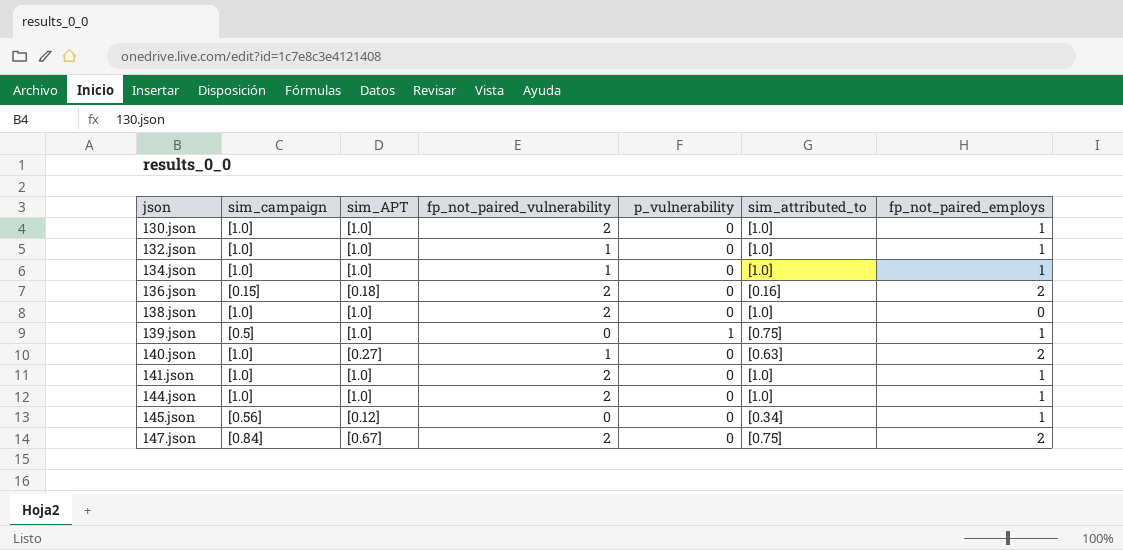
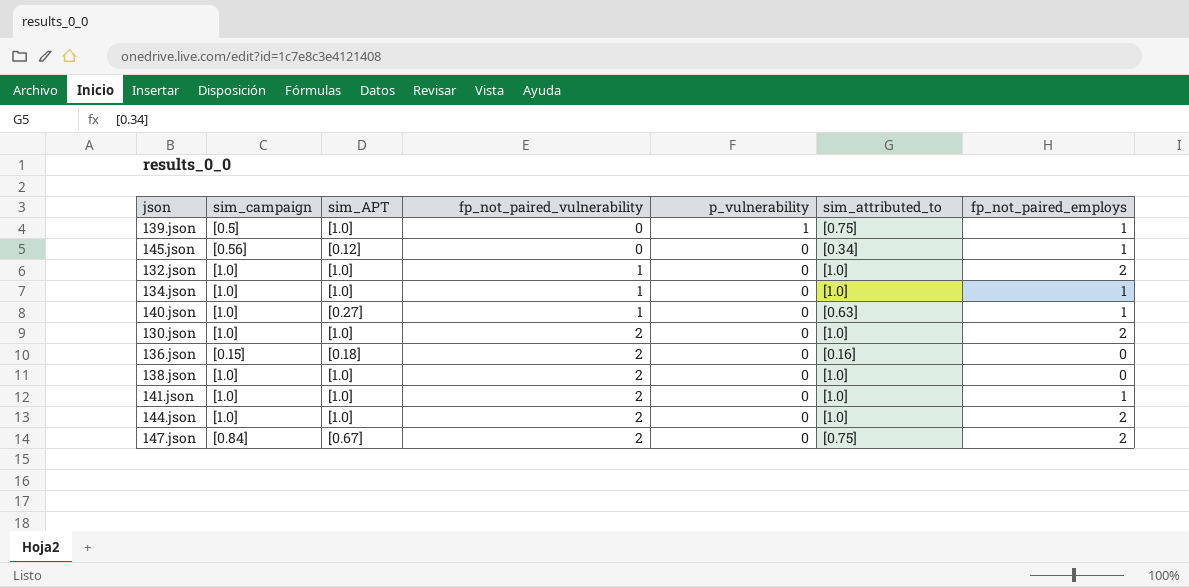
row order: json ascending -> fp_not_paired_vulnerability ascending
132.json | fp_not_paired_employs: 1 -> 2
140.json | fp_not_paired_employs: 2 -> 1
130.json | fp_not_paired_employs: 1 -> 2
136.json | fp_not_paired_employs: 2 -> 0
144.json | fp_not_paired_employs: 1 -> 2

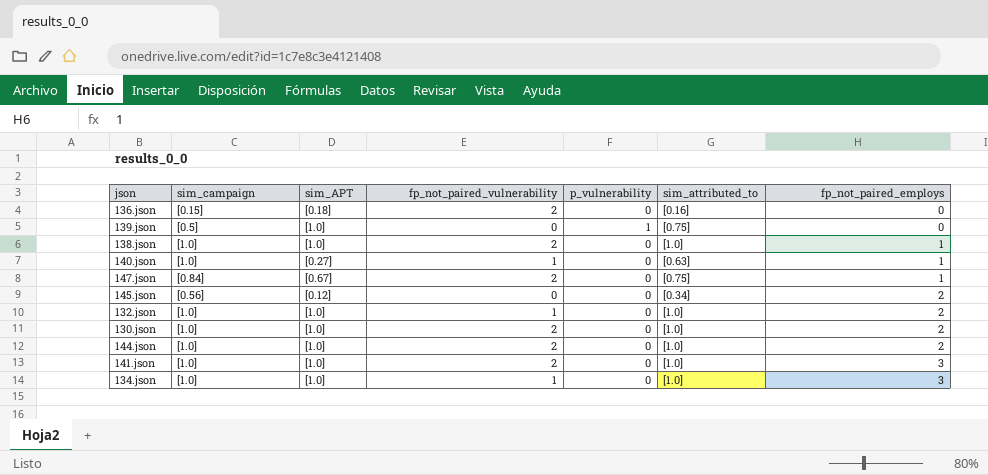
row order: fp_not_paired_vulnerability ascending -> fp_not_paired_employs ascending
139.json | fp_not_paired_employs: 1 -> 0
138.json | fp_not_paired_employs: 0 -> 1
147.json | fp_not_paired_employs: 2 -> 1
145.json | fp_not_paired_employs: 1 -> 2
141.json | fp_not_paired_employs: 1 -> 3
134.json | fp_not_paired_employs: 1 -> 3

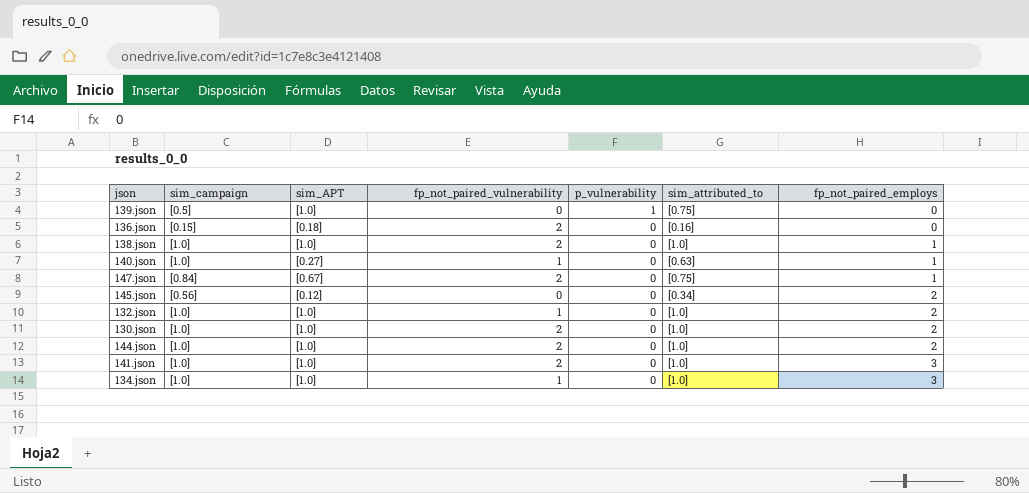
row order: fp_not_paired_employs ascending -> p_vulnerability descending

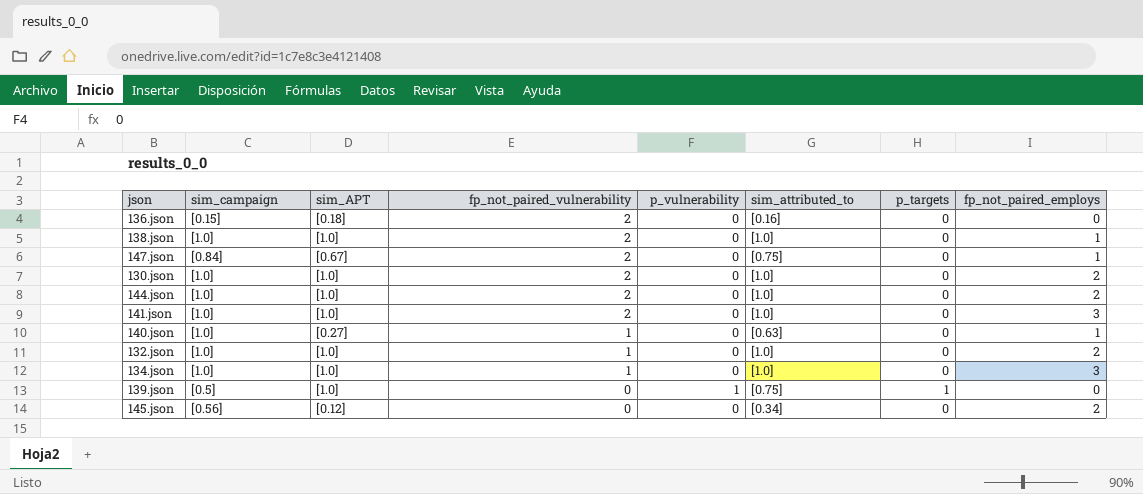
row order: p_vulnerability descending -> fp_not_paired_vulnerability descending
column p_targets | position: none -> 7

